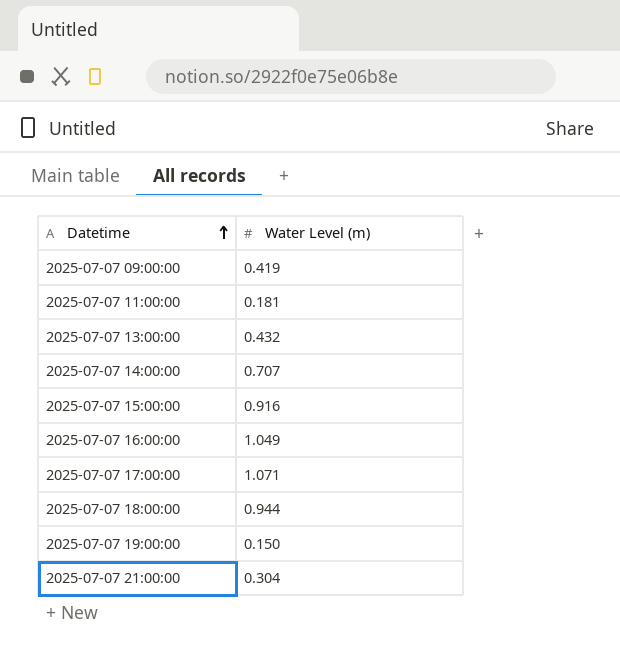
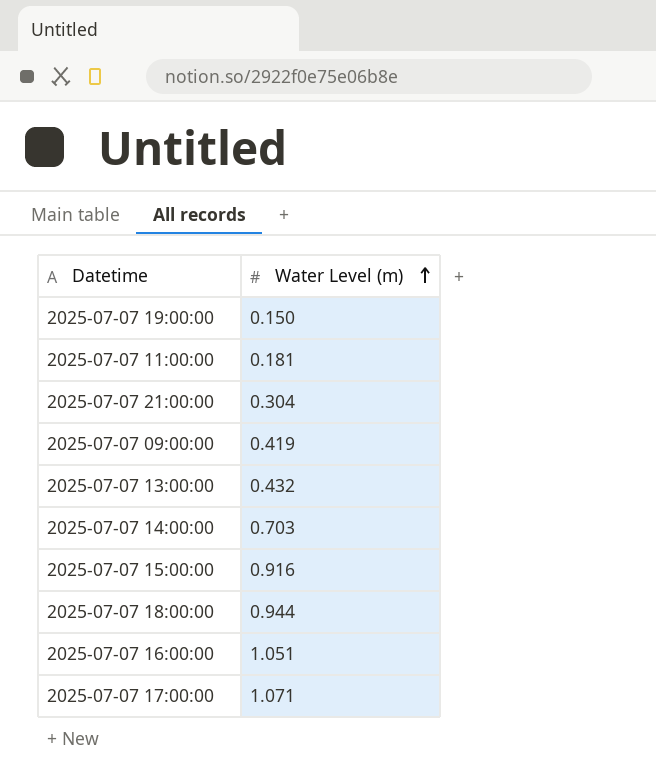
row order: Datetime ascending -> Water Level (m) ascending
2025-07-07 14:00:00 | Water Level (m): 0.707 -> 0.703
2025-07-07 16:00:00 | Water Level (m): 1.049 -> 1.051

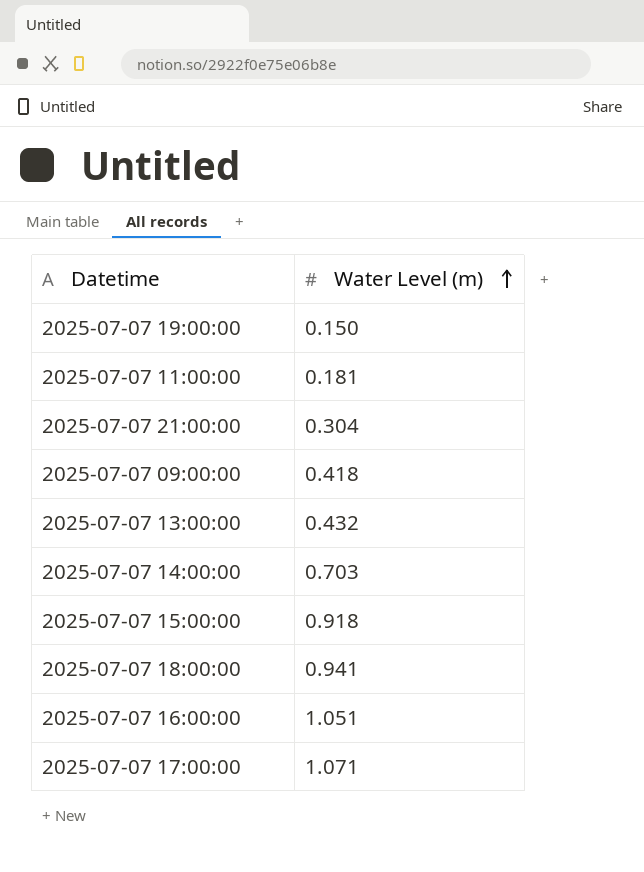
2025-07-07 09:00:00 | Water Level (m): 0.419 -> 0.418
2025-07-07 15:00:00 | Water Level (m): 0.916 -> 0.918
2025-07-07 18:00:00 | Water Level (m): 0.944 -> 0.941

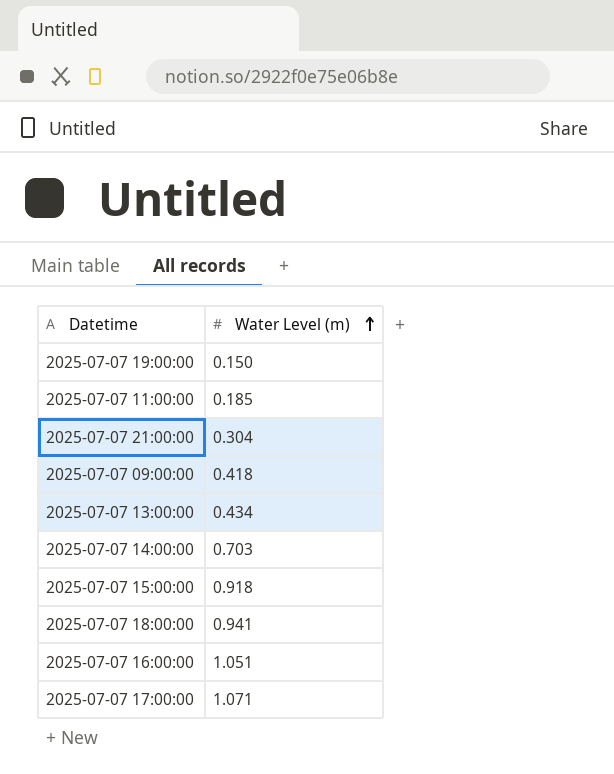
2025-07-07 11:00:00 | Water Level (m): 0.181 -> 0.185
2025-07-07 13:00:00 | Water Level (m): 0.432 -> 0.434

